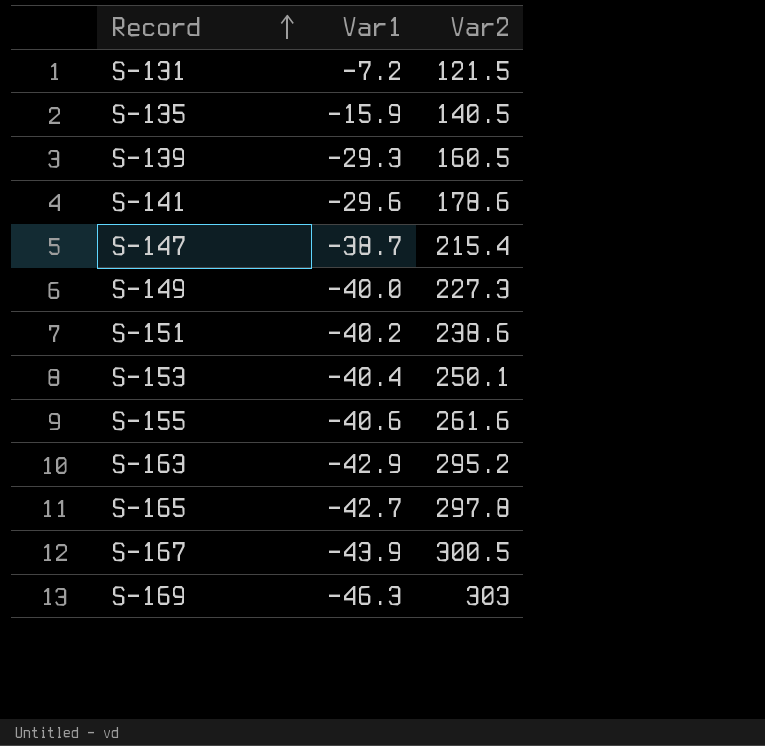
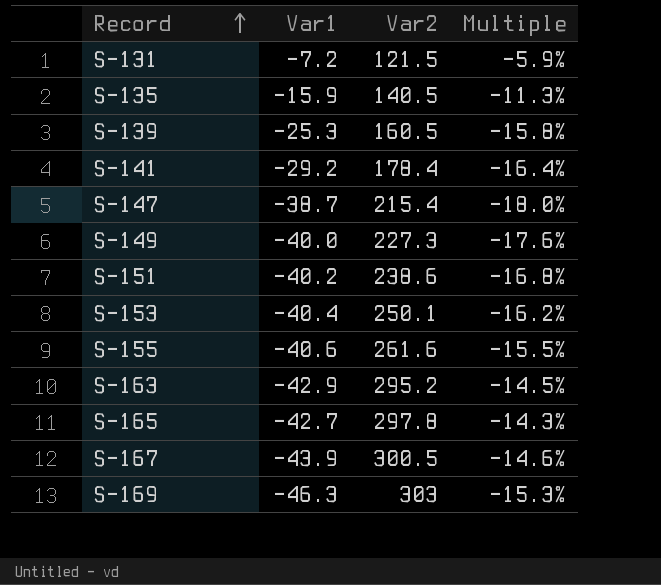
column Multiple | formula: none -> [Var1] / [Var2]
S-139 | Var1: -29.3 -> -25.3
S-141 | Var1: -29.6 -> -29.2
S-141 | Var2: 178.6 -> 178.4

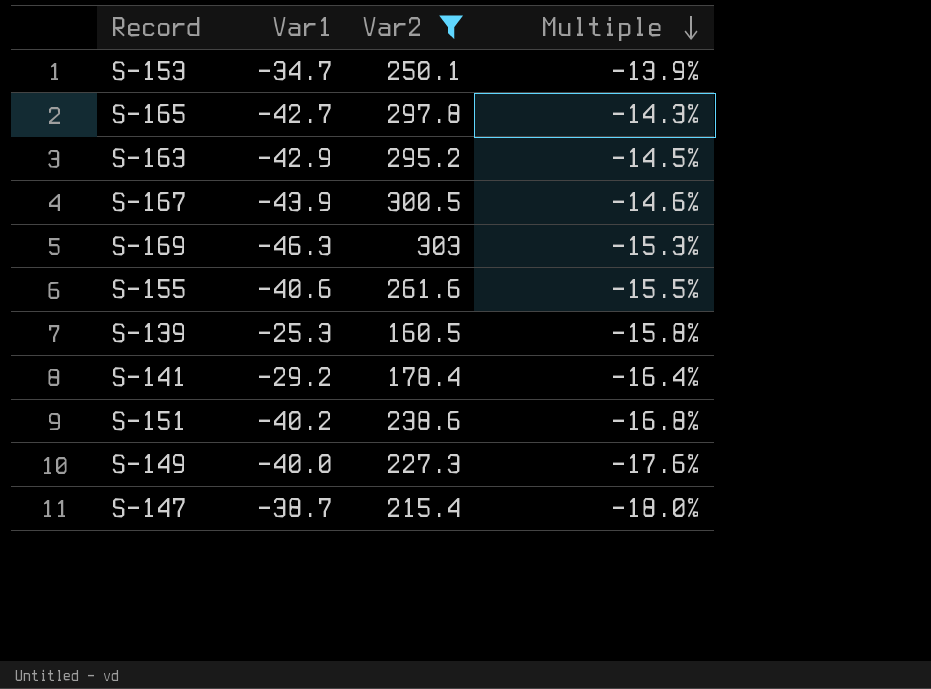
filter: none -> Var2 >= 160.5
row order: Record ascending -> Multiple descending
S-153 | Var1: -40.4 -> -34.7
S-153 | Multiple: -16.2% -> -13.9%

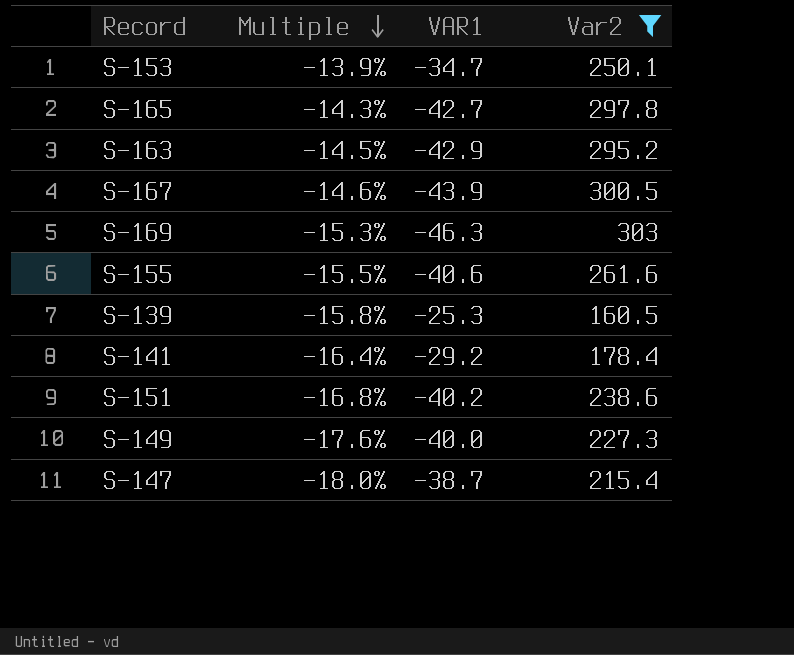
column Multiple | position: 4 -> 2
column name: Var1 -> VAR1

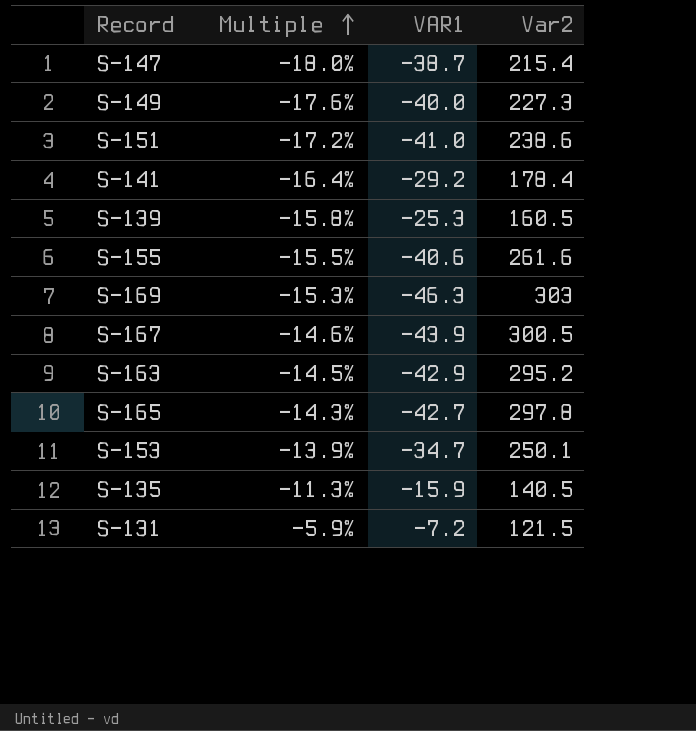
filter: Var2 >= 160.5 -> none
row order: Multiple descending -> Multiple ascending
S-151 | Multiple: -16.8% -> -17.2%
S-151 | VAR1: -40.2 -> -41.0

